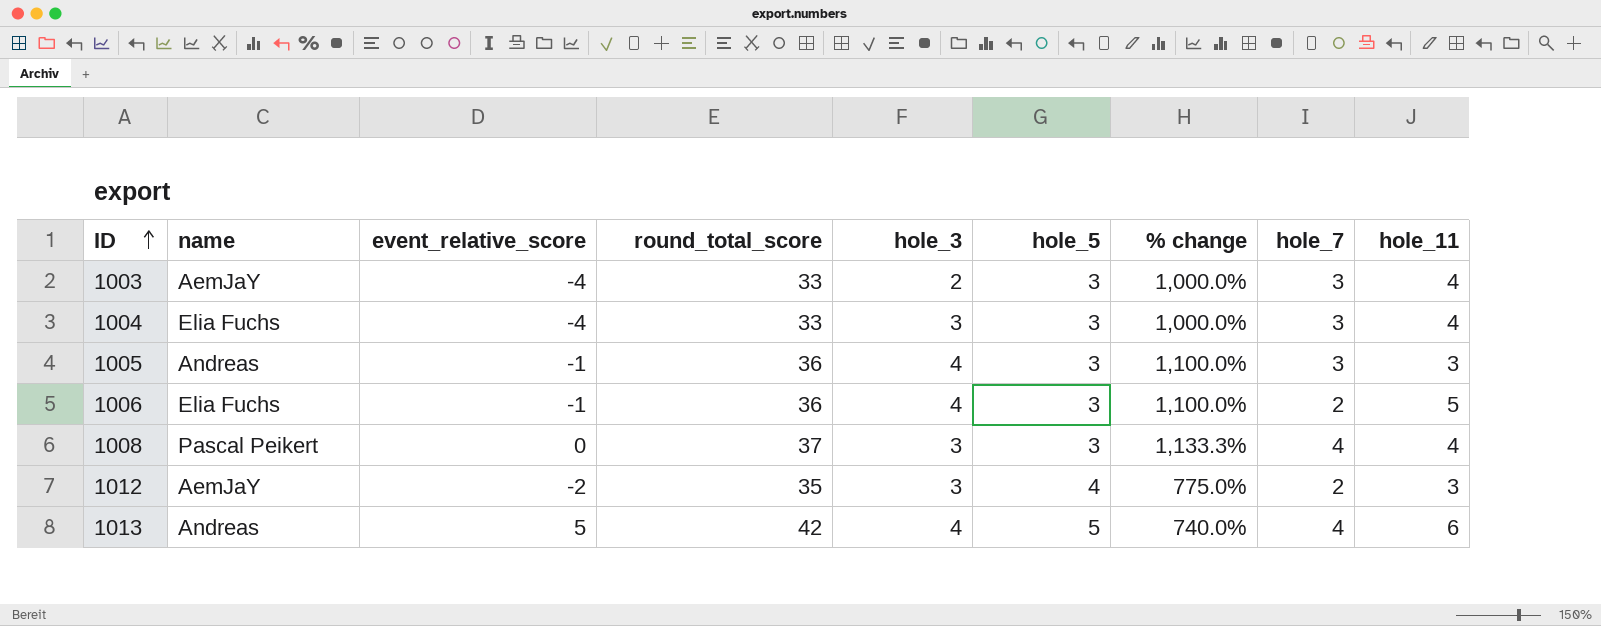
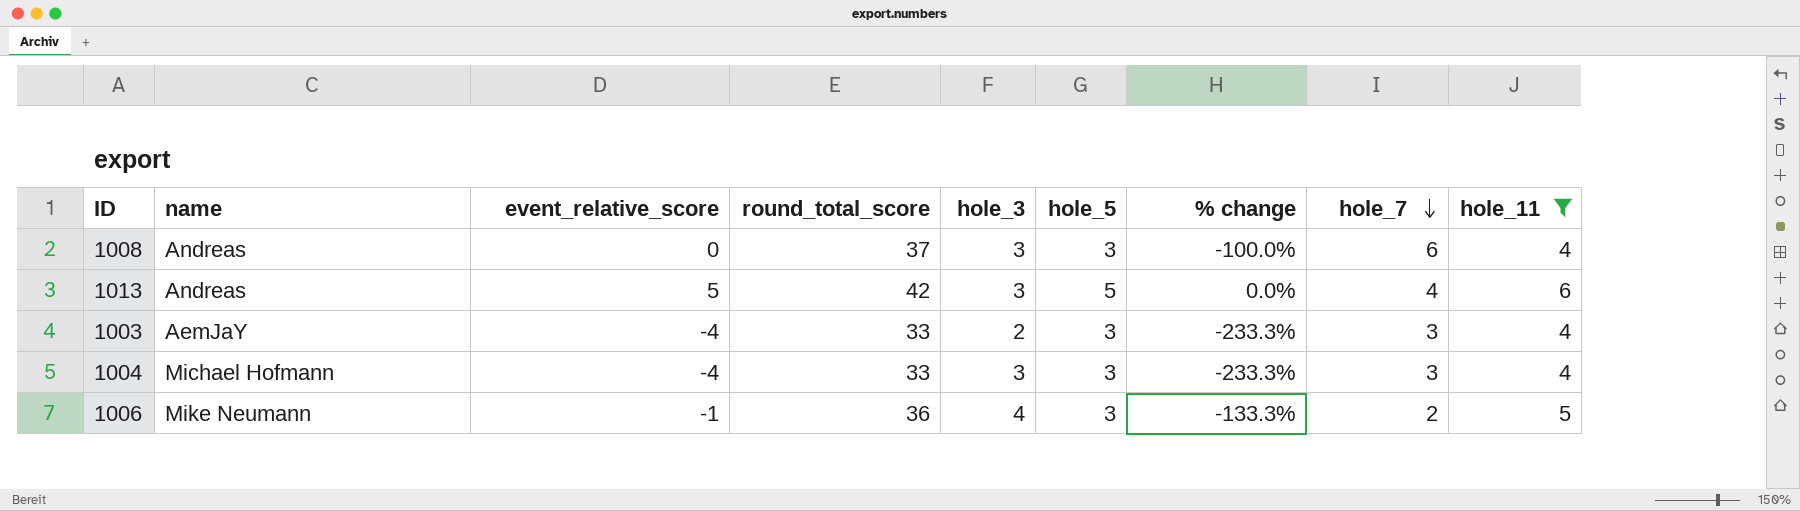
filter: none -> hole_11 != 3
row order: ID ascending -> hole_7 descending
column % change | formula: ([round_total_score] - [hole_5]) / [hole_5] -> ([event_relative_score] - [hole_5]) / [hole_5]
1008 | name: Pascal Peikert -> Andreas
1008 | hole_7: 4 -> 6
1013 | hole_3: 4 -> 3
1004 | name: Elia Fuchs -> Michael Hofmann
1006 | name: Elia Fuchs -> Mike Neumann

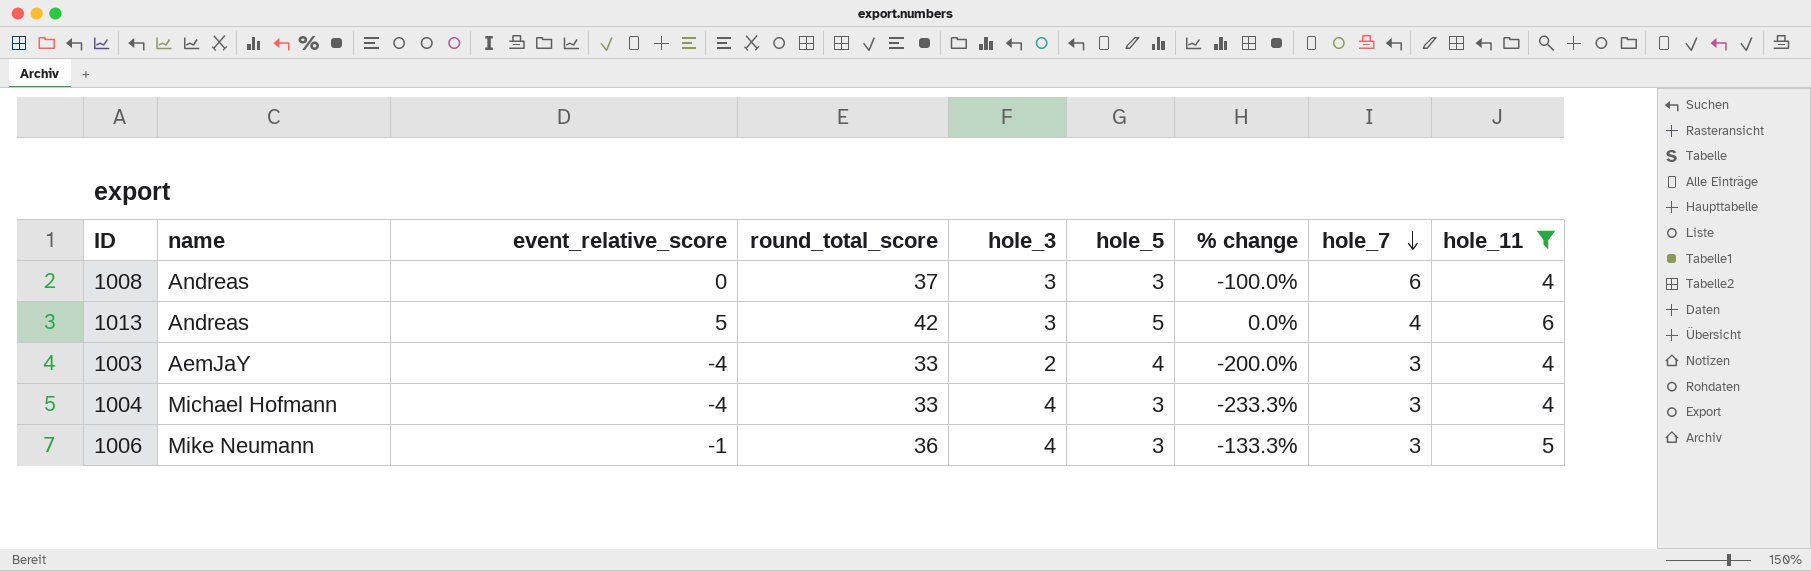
1003 | hole_5: 3 -> 4
1003 | % change: -233.3% -> -200.0%
1004 | hole_3: 3 -> 4
1006 | hole_7: 2 -> 3

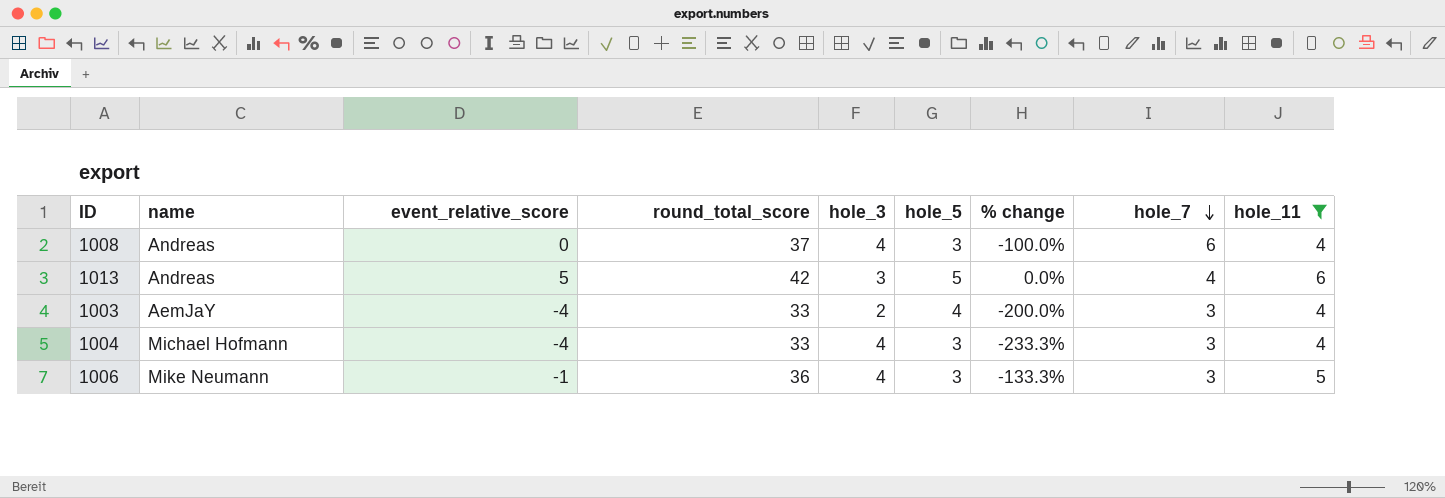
1008 | hole_3: 3 -> 4

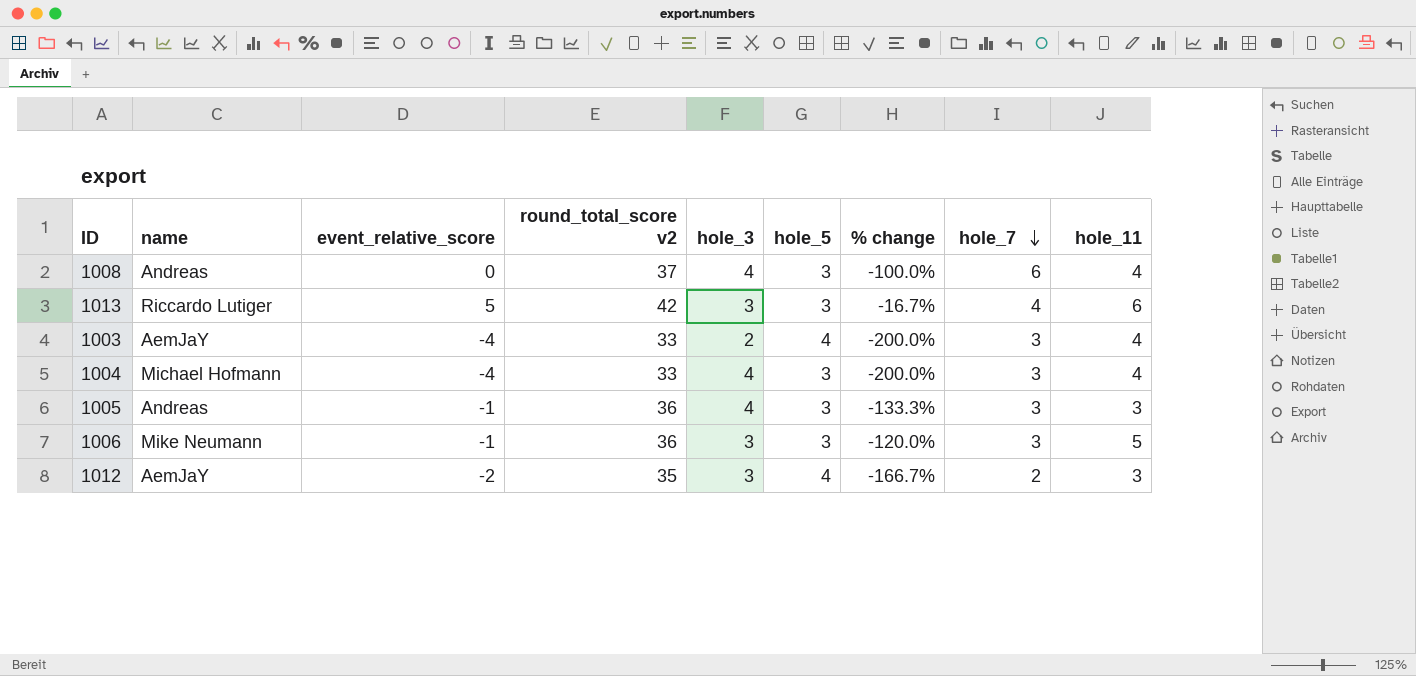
filter: hole_11 != 3 -> none
column name: round_total_score -> round_total_score v2
column % change | formula: ([event_relative_score] - [hole_5]) / [hole_5] -> ([event_relative_score] - [hole_11]) / [hole_11]
1013 | name: Andreas -> Riccardo Lutiger
1013 | hole_5: 5 -> 3
1006 | hole_3: 4 -> 3

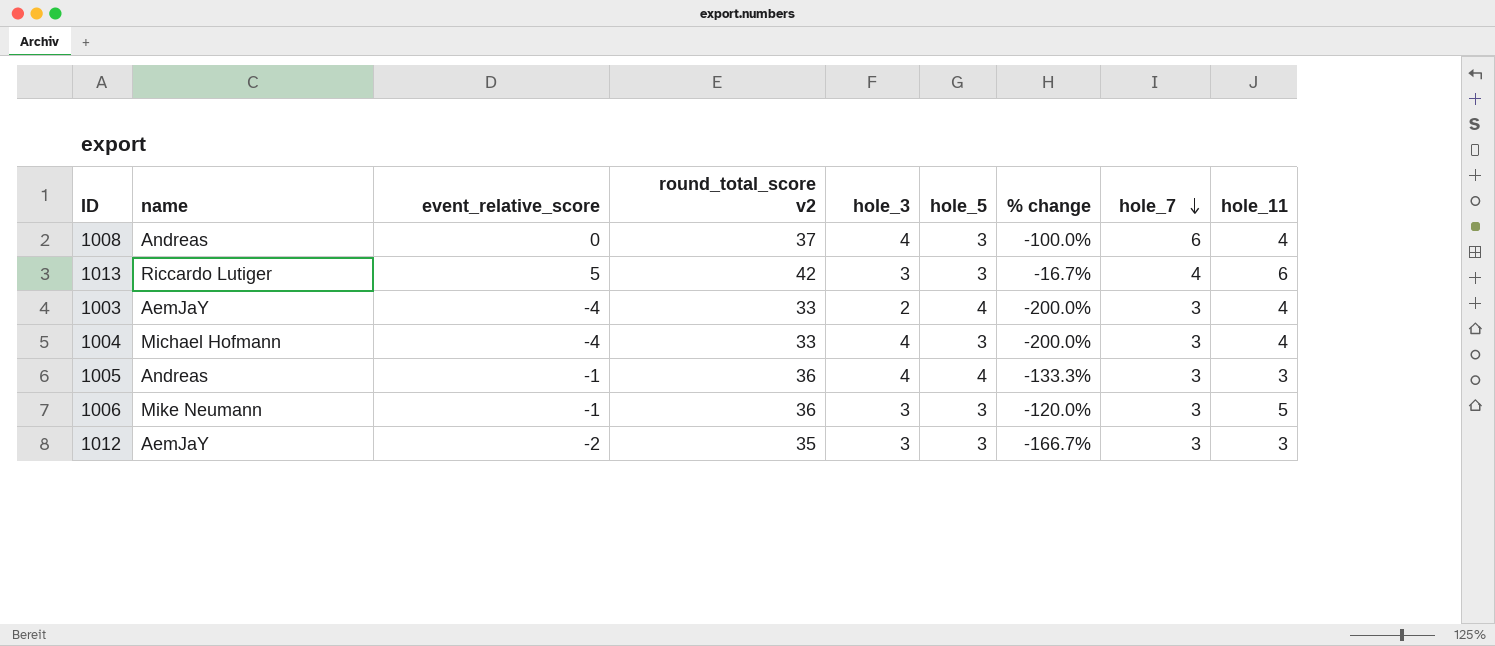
1005 | hole_5: 3 -> 4
1012 | hole_5: 4 -> 3
1012 | hole_7: 2 -> 3

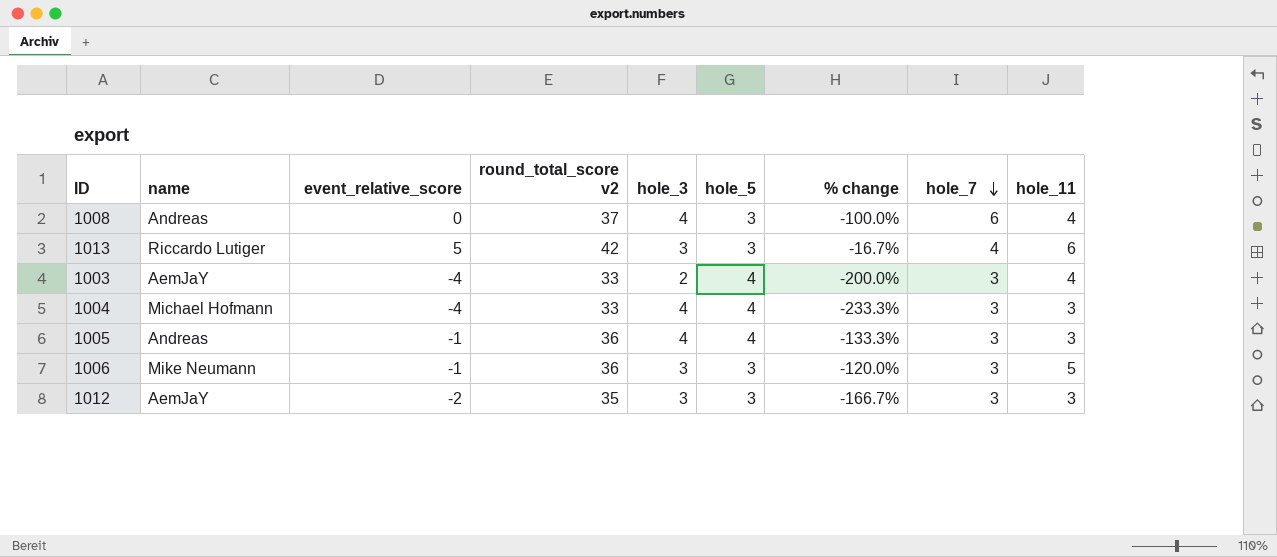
1004 | hole_5: 3 -> 4
1004 | % change: -200.0% -> -233.3%
1004 | hole_11: 4 -> 3

